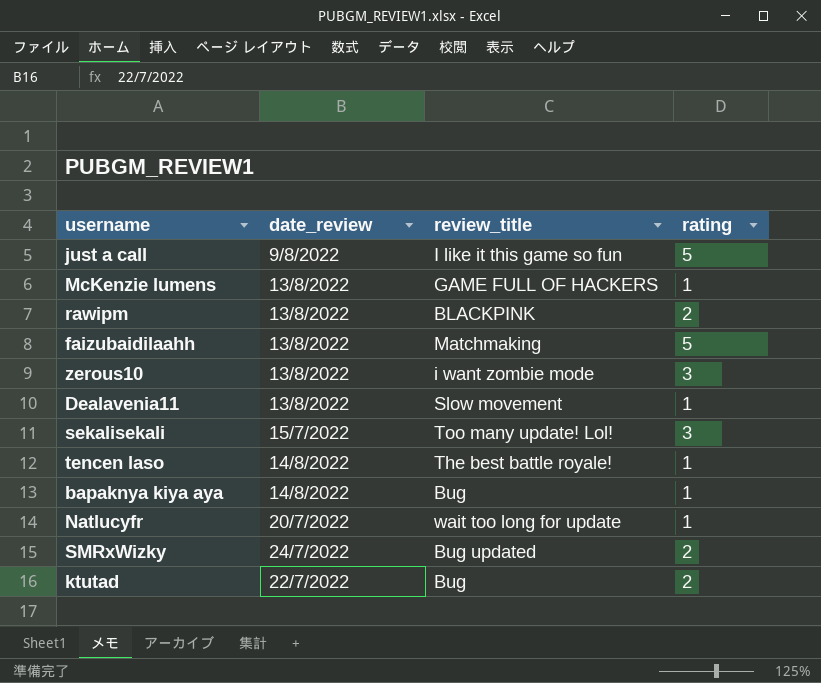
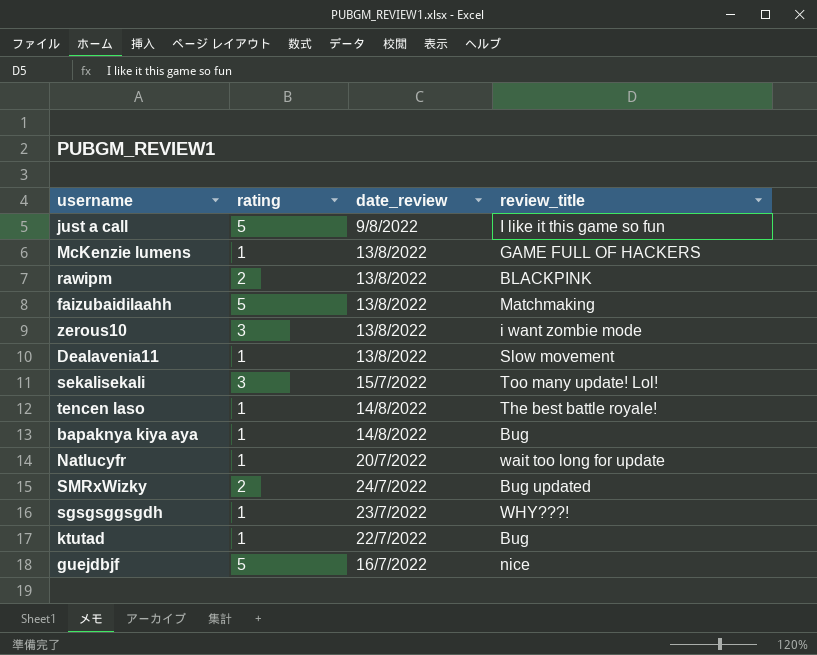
column rating | position: 4 -> 2
row sgsgsggsgdh: none -> 1 | 23/7/2022 | WHY???!
ktutad | rating: 2 -> 1
row guejdbjf: none -> 5 | 16/7/2022 | nice

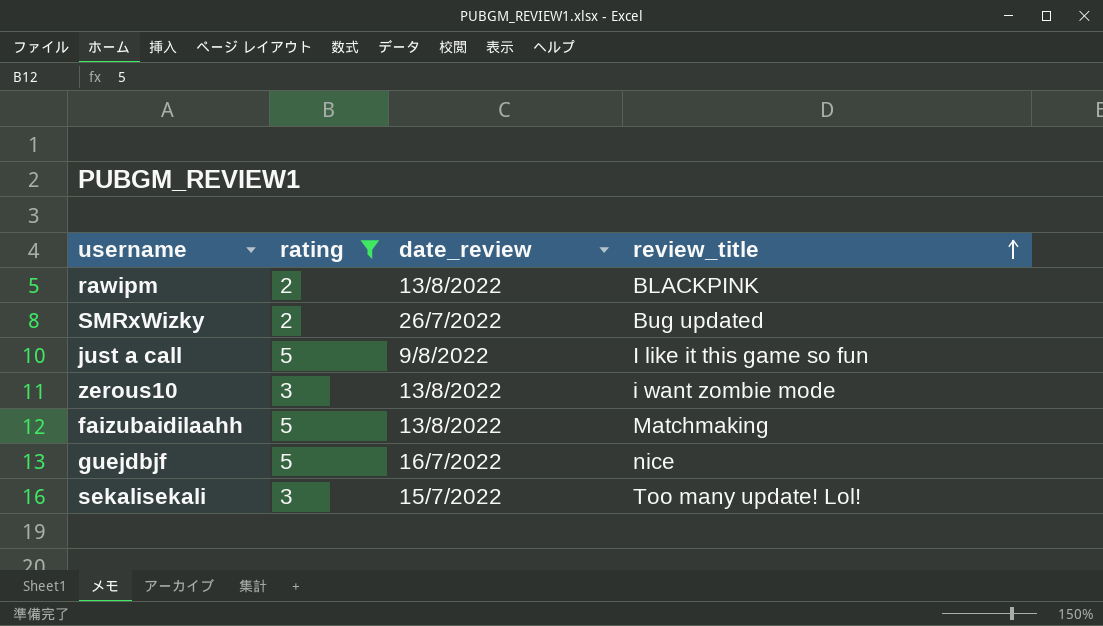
filter: none -> rating != 1
row order: none -> review_title ascending
SMRxWizky | date_review: 24/7/2022 -> 26/7/2022

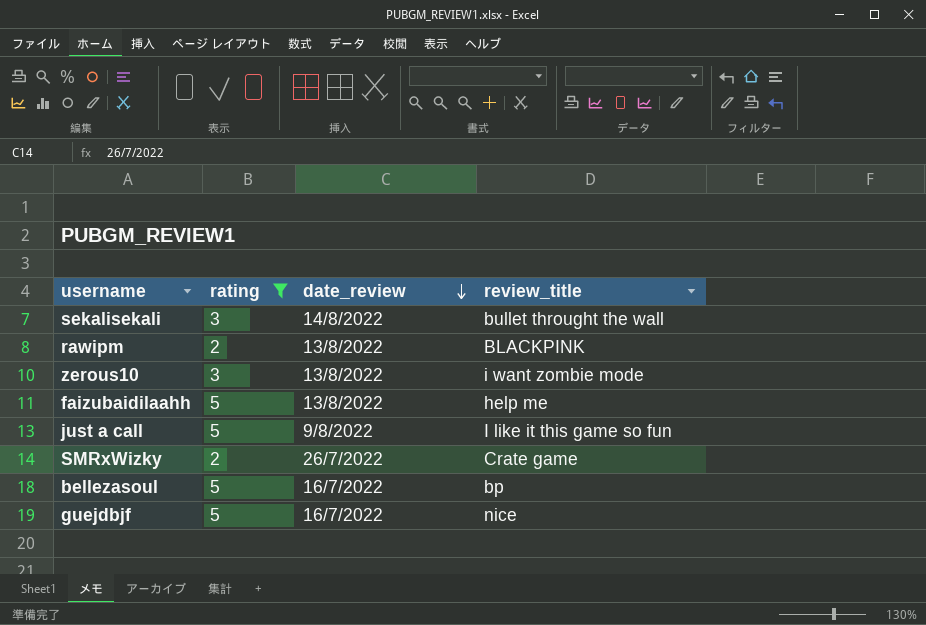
row order: review_title ascending -> date_review descending
sekalisekali | date_review: 15/7/2022 -> 14/8/2022
sekalisekali | review_title: Too many update! Lol! -> bullet throught the wall
faizubaidilaahh | review_title: Matchmaking -> help me
SMRxWizky | review_title: Bug updated -> Crate game
row bellezasoul: none -> 5 | 16/7/2022 | bp

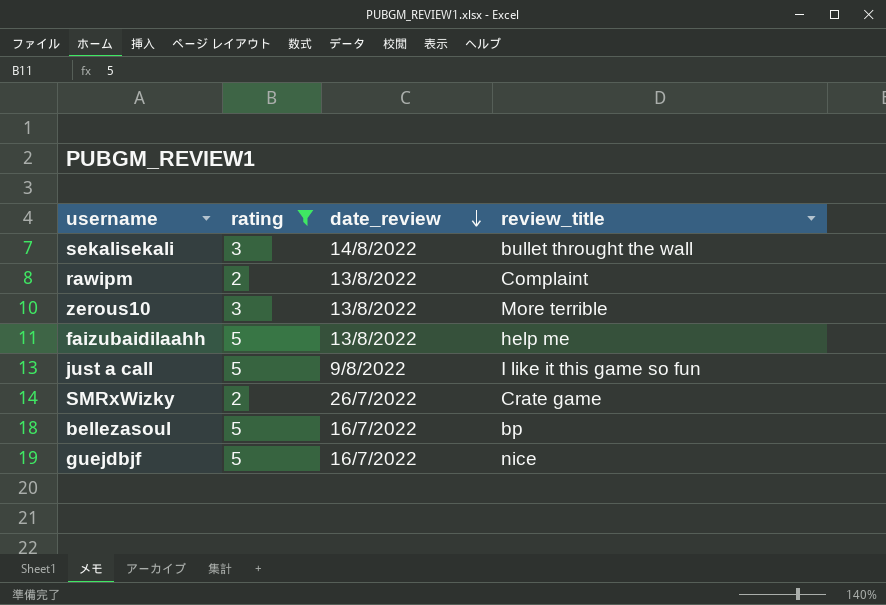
rawipm | review_title: BLACKPINK -> Complaint
zerous10 | review_title: i want zombie mode -> More terrible

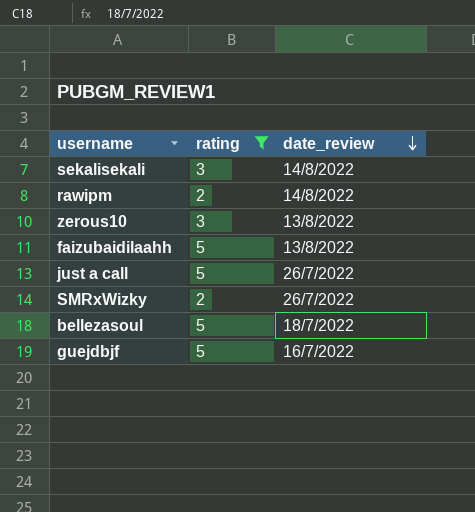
column review_title | position: 4 -> none
rawipm | date_review: 13/8/2022 -> 14/8/2022
just a call | date_review: 9/8/2022 -> 26/7/2022
bellezasoul | date_review: 16/7/2022 -> 18/7/2022

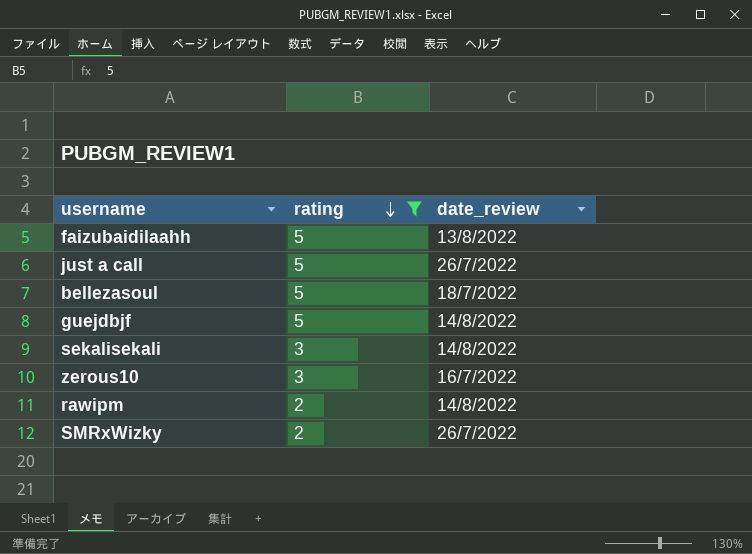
row order: date_review descending -> rating descending
guejdbjf | date_review: 16/7/2022 -> 14/8/2022
zerous10 | date_review: 13/8/2022 -> 16/7/2022

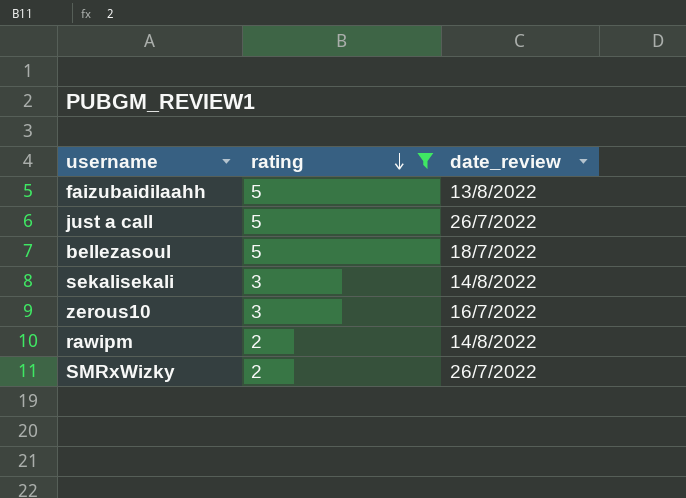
row guejdbjf: 5 | 14/8/2022 -> none

